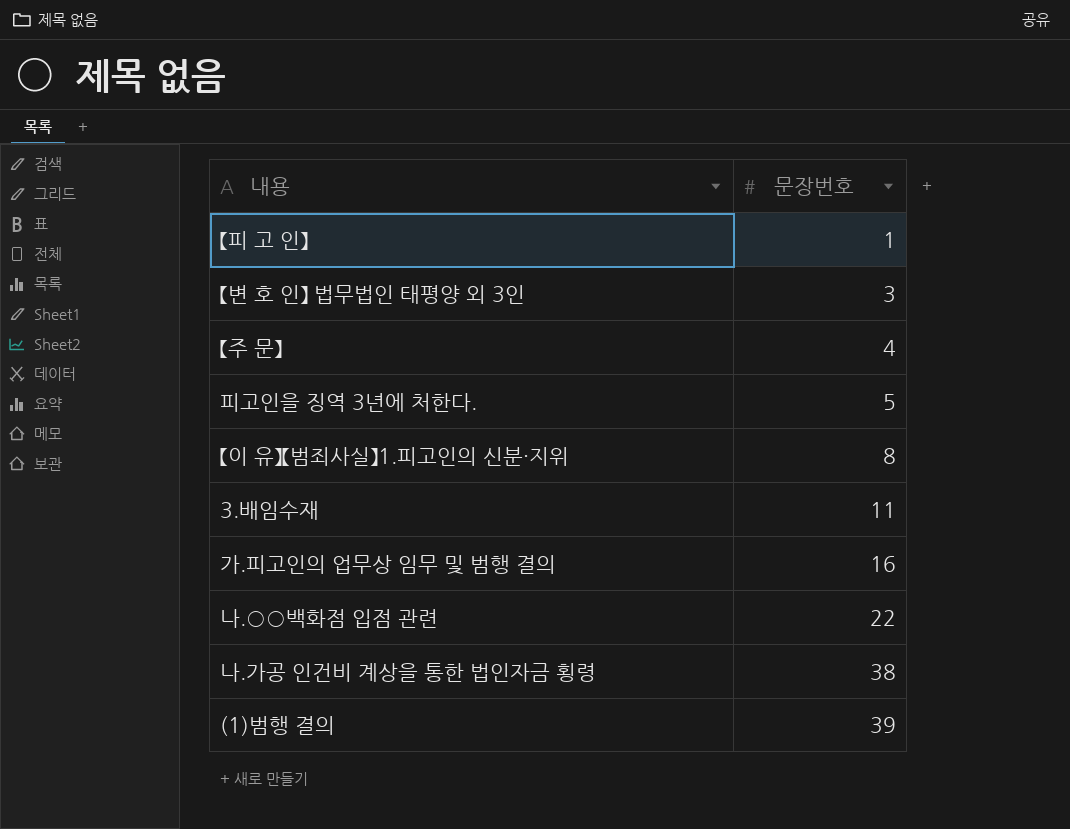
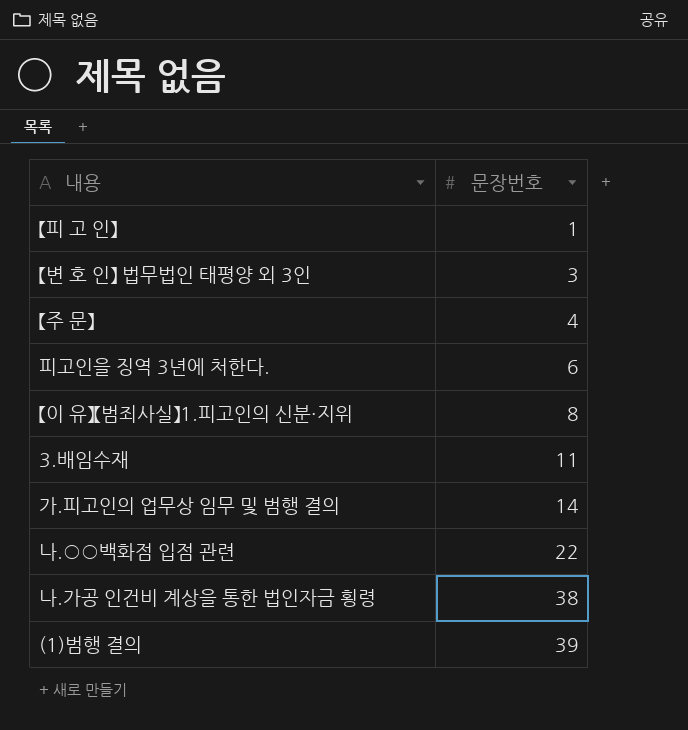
피고인을 징역 3년에 처한다. | 문장번호: 5 -> 6
가.피고인의 업무상 임무 및 범행 결의 | 문장번호: 16 -> 14

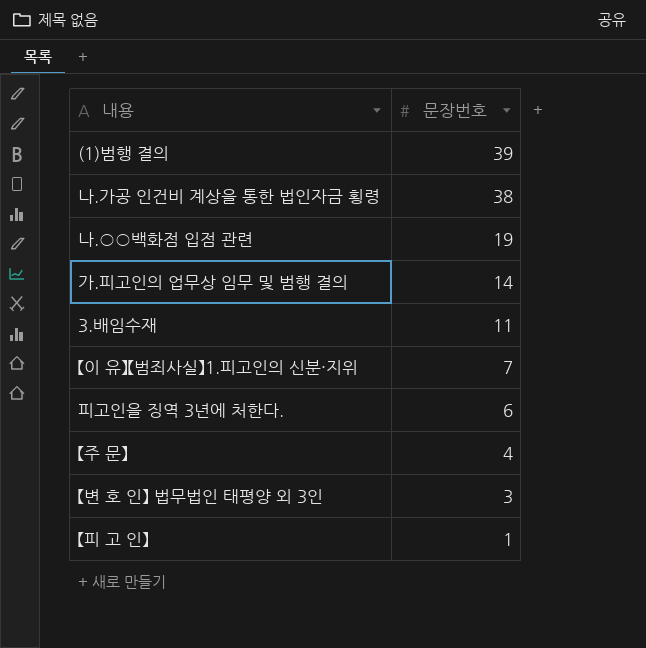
row order: 문장번호 ascending -> 문장번호 descending
나.○○백화점 입점 관련 | 문장번호: 22 -> 19
【이 유】【범죄사실】1.피고인의 신분·지위 | 문장번호: 8 -> 7

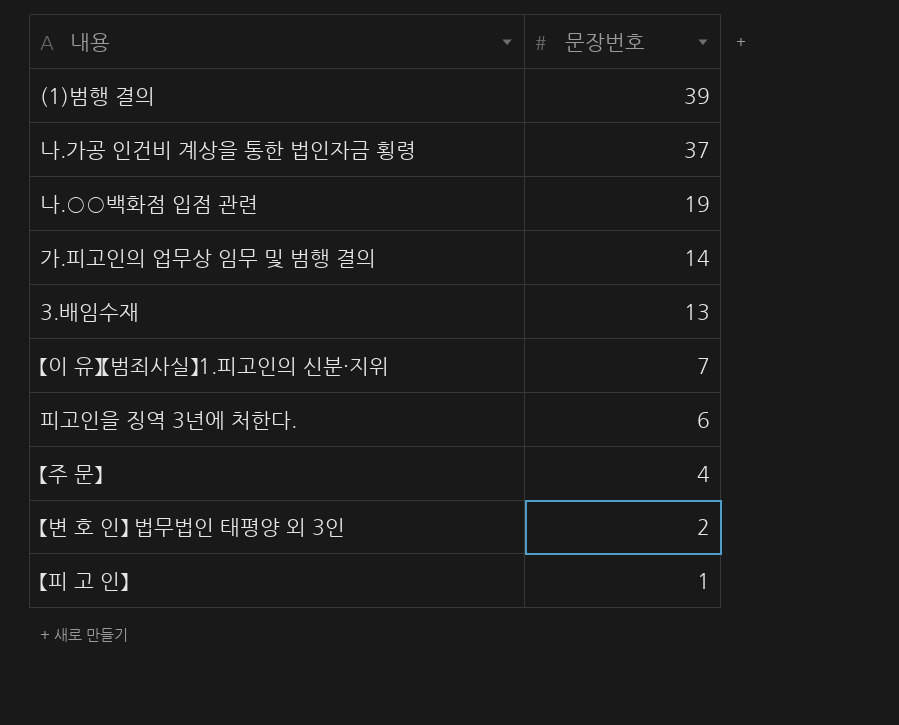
나.가공 인건비 계상을 통한 법인자금 횡령 | 문장번호: 38 -> 37
3.배임수재 | 문장번호: 11 -> 13
【변 호 인】 법무법인 태평양 외 3인 | 문장번호: 3 -> 2

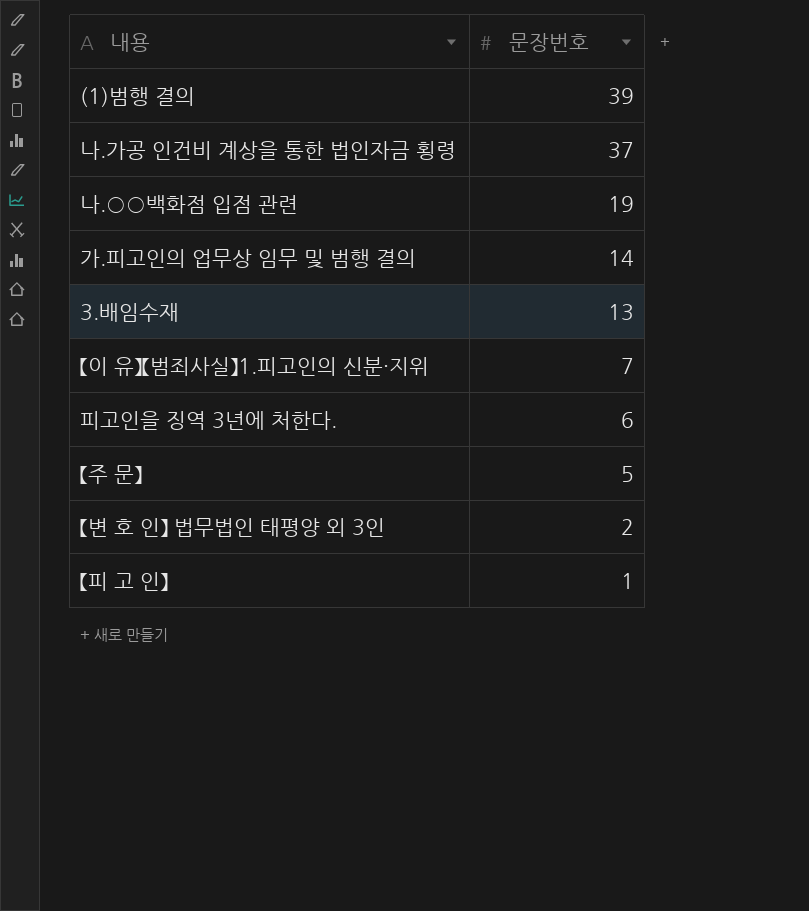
【주 문】 | 문장번호: 4 -> 5

